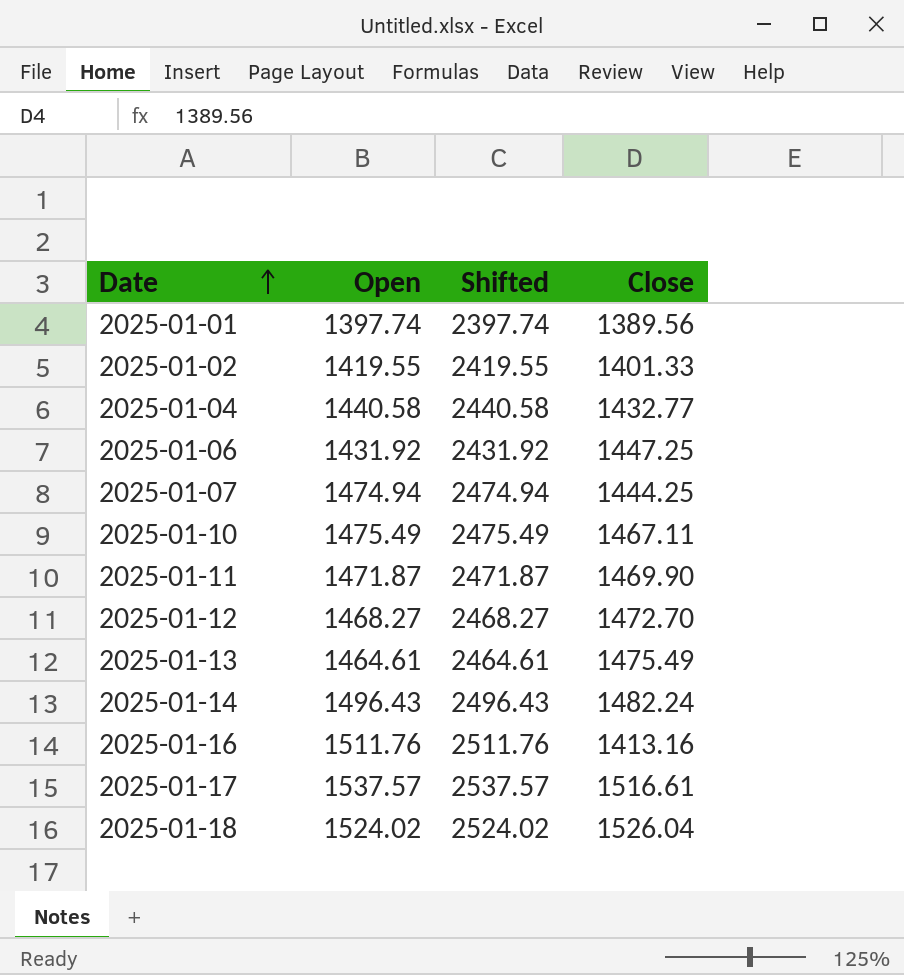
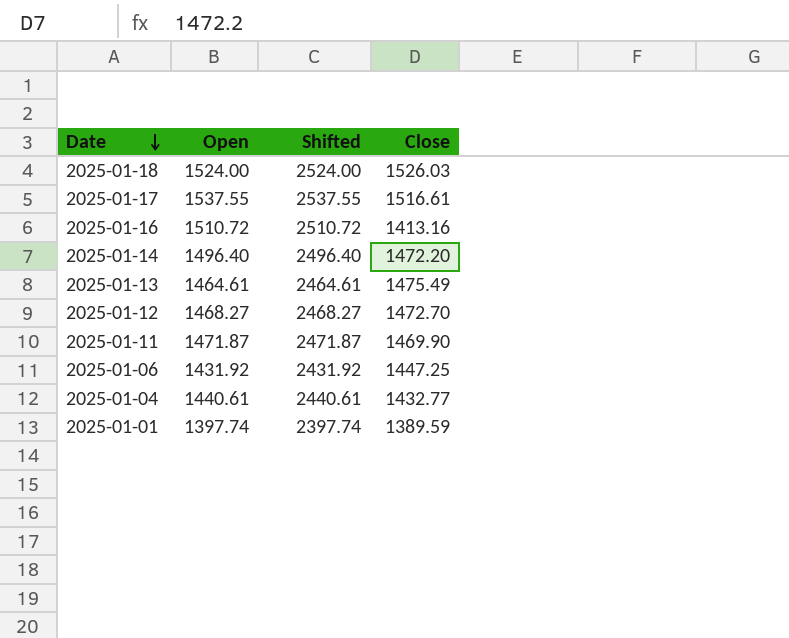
row order: Date ascending -> Date descending
row 2025-01-02: 1419.55 | 2419.55 | 1401.33 -> none
row 2025-01-07: 1474.94 | 2474.94 | 1444.25 -> none
row 2025-01-10: 1475.49 | 2475.49 | 1467.11 -> none
2025-01-18 | Open: 1524.02 -> 1524.00
2025-01-18 | Shifted: 2524.02 -> 2524.00
2025-01-18 | Close: 1526.04 -> 1526.03
2025-01-17 | Open: 1537.57 -> 1537.55
2025-01-17 | Shifted: 2537.57 -> 2537.55
2025-01-16 | Open: 1511.76 -> 1510.72
2025-01-16 | Shifted: 2511.76 -> 2510.72
2025-01-14 | Open: 1496.43 -> 1496.40
2025-01-14 | Shifted: 2496.43 -> 2496.40
2025-01-14 | Close: 1482.24 -> 1472.20
2025-01-04 | Open: 1440.58 -> 1440.61
2025-01-04 | Shifted: 2440.58 -> 2440.61
2025-01-01 | Close: 1389.56 -> 1389.59

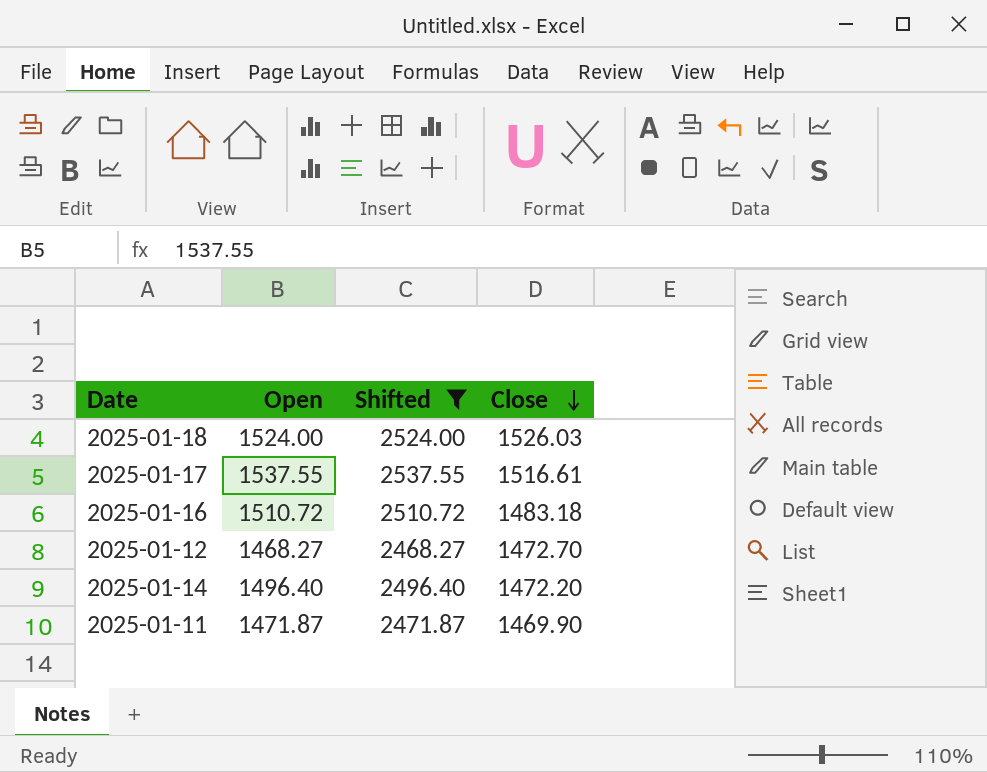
filter: none -> Shifted >= 2468.27
row order: Date descending -> Close descending
2025-01-16 | Close: 1413.16 -> 1483.18

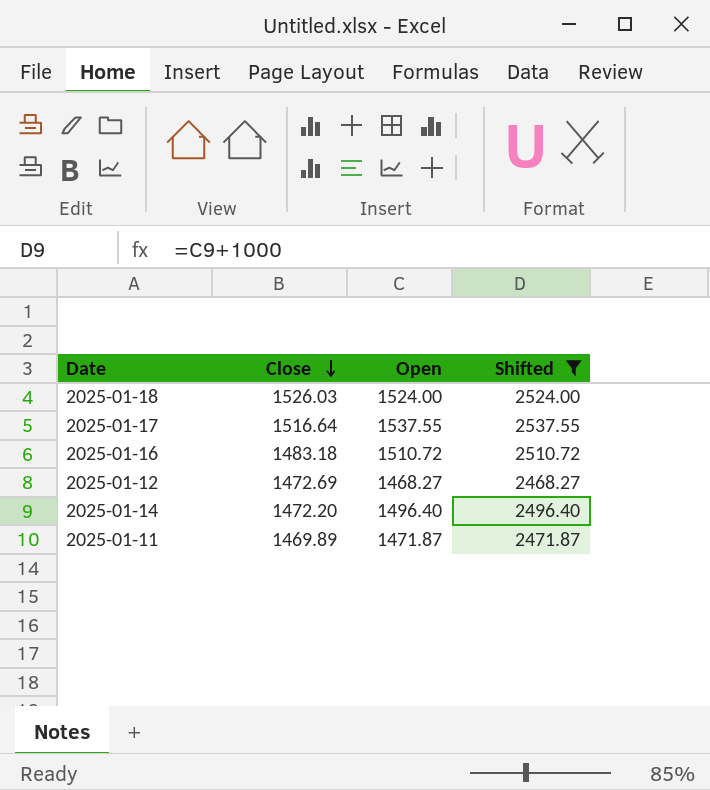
column Close | position: 4 -> 2
2025-01-17 | Close: 1516.61 -> 1516.64
2025-01-12 | Close: 1472.70 -> 1472.69
2025-01-11 | Close: 1469.90 -> 1469.89

